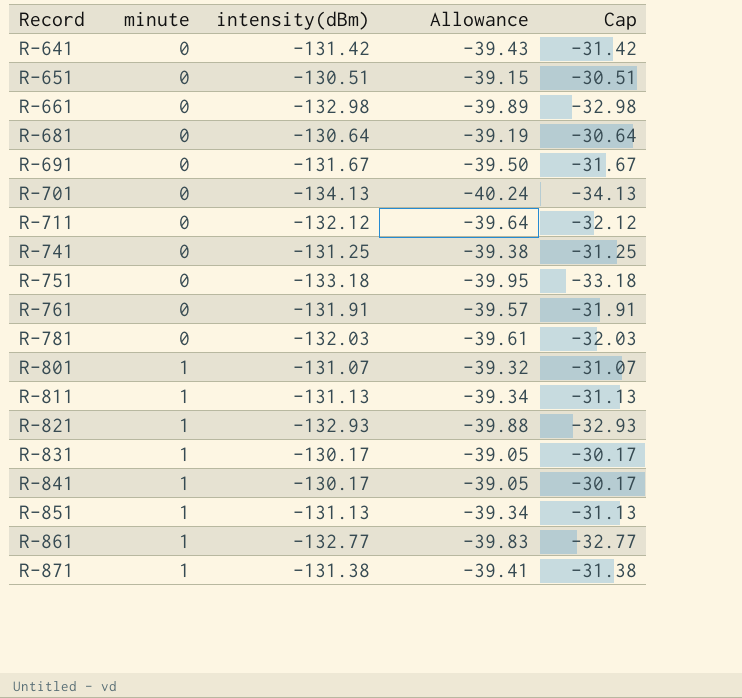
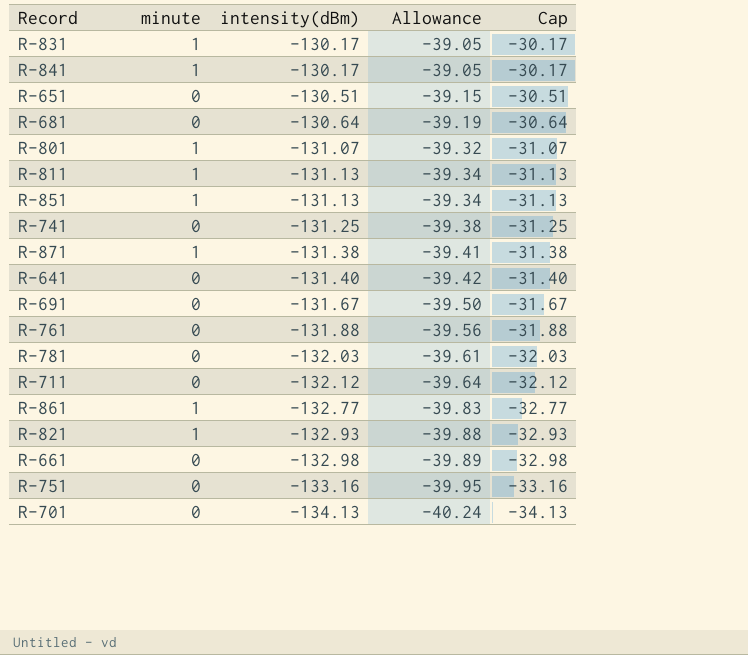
row order: Record ascending -> intensity(dBm) descending
R-641 | intensity(dBm): -131.42 -> -131.40
R-641 | Allowance: -39.43 -> -39.42
R-641 | Cap: -31.42 -> -31.40
R-761 | intensity(dBm): -131.91 -> -131.88
R-761 | Allowance: -39.57 -> -39.56
R-761 | Cap: -31.91 -> -31.88
R-751 | intensity(dBm): -133.18 -> -133.16
R-751 | Cap: -33.18 -> -33.16

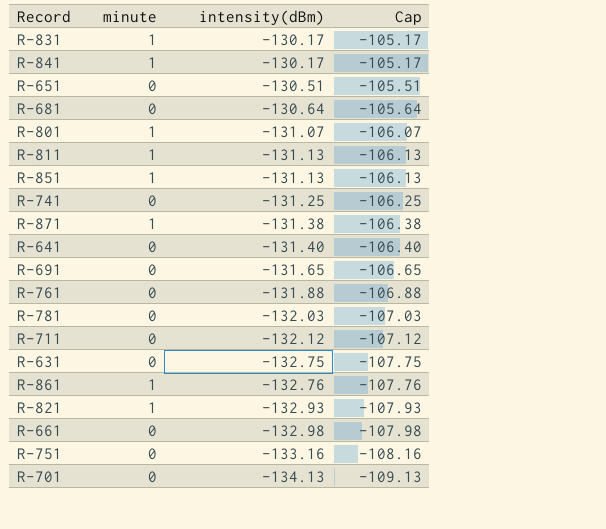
column Allowance | formula: [intensity(dBm)] * 0.3 -> none
column Cap | formula: [intensity(dBm)] + 100 -> [intensity(dBm)] + 25
R-691 | intensity(dBm): -131.67 -> -131.65
row R-631: none -> 0 | -132.75 | -107.75
R-861 | intensity(dBm): -132.77 -> -132.76

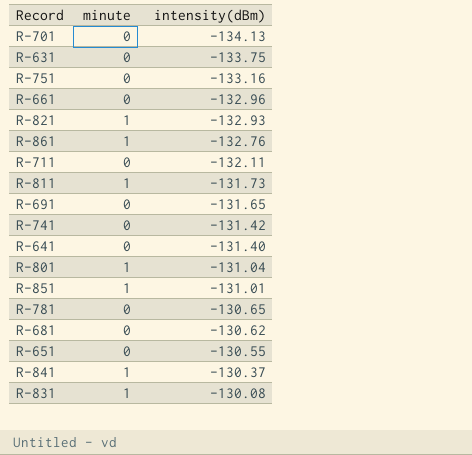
row order: intensity(dBm) descending -> intensity(dBm) ascending
column Cap | formula: [intensity(dBm)] + 25 -> none
row R-871: 1 | -131.38 | -106.38 -> none
row R-761: 0 | -131.88 | -106.88 -> none
R-631 | intensity(dBm): -132.75 -> -133.75
R-661 | intensity(dBm): -132.98 -> -132.96
R-711 | intensity(dBm): -132.12 -> -132.11
R-811 | intensity(dBm): -131.13 -> -131.73
R-741 | intensity(dBm): -131.25 -> -131.42
R-801 | intensity(dBm): -131.07 -> -131.04
R-851 | intensity(dBm): -131.13 -> -131.01
R-781 | intensity(dBm): -132.03 -> -130.65
R-681 | intensity(dBm): -130.64 -> -130.62
R-651 | intensity(dBm): -130.51 -> -130.55
R-841 | intensity(dBm): -130.17 -> -130.37
R-831 | intensity(dBm): -130.17 -> -130.08

